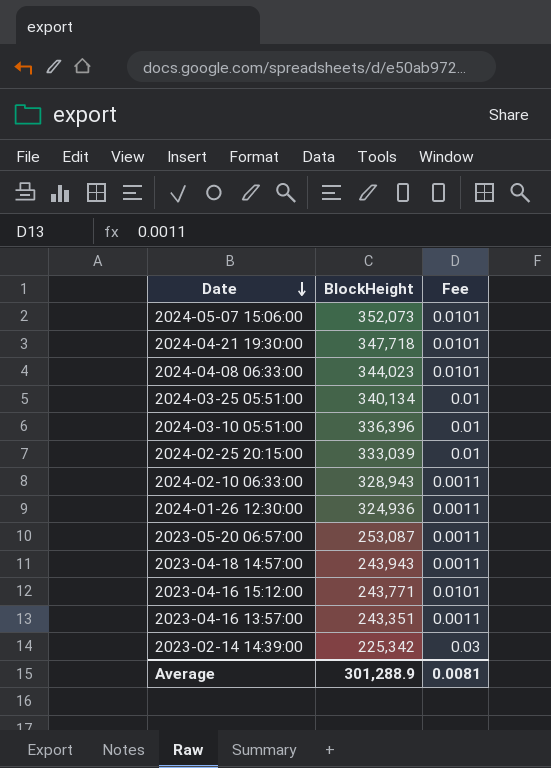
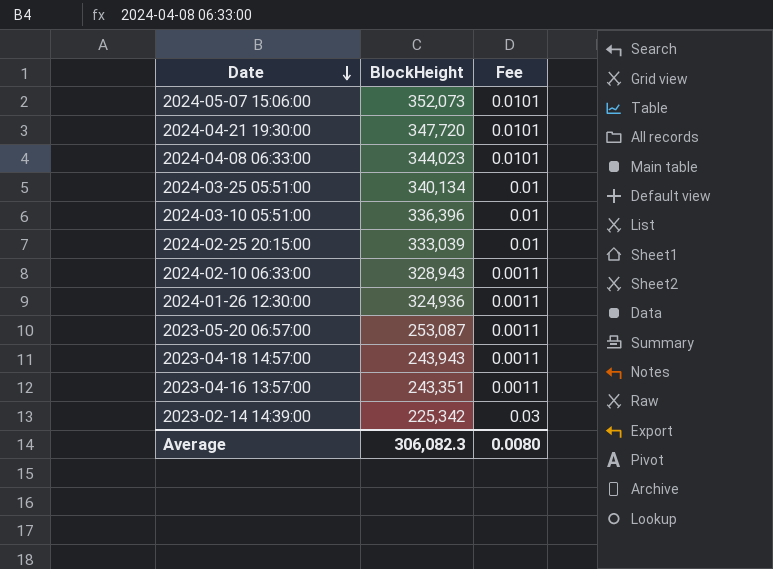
row 2023-04-16 15:12:00: 243,771 | 0.0101 -> none
2024-04-21 19:30:00 | BlockHeight: 347,718 -> 347,720
Average | BlockHeight: 301,288.9 -> 306,082.3
Average | Fee: 0.0081 -> 0.0080

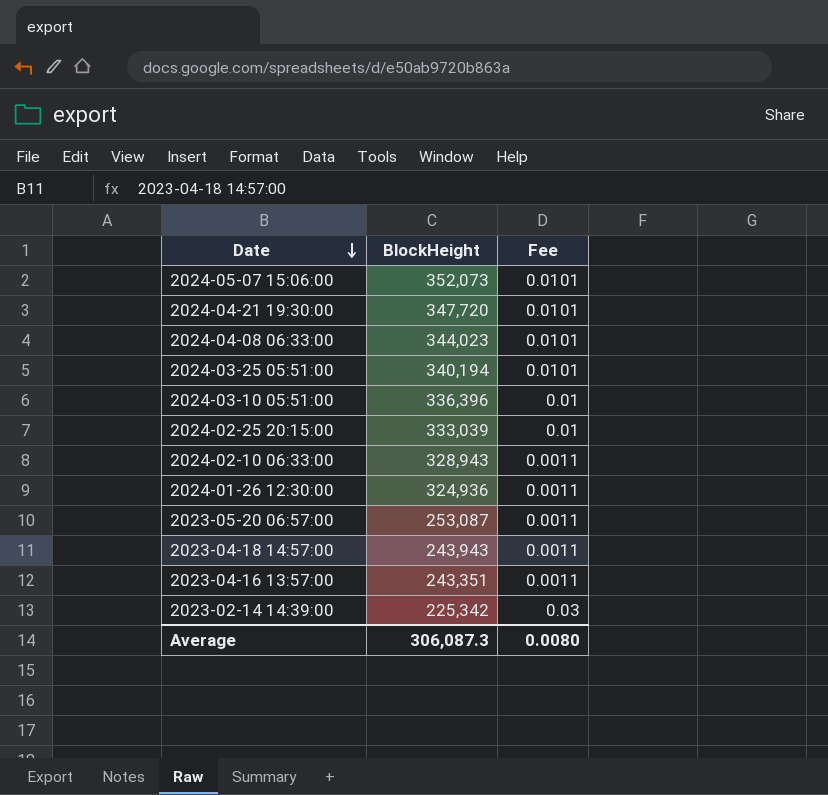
2024-03-25 05:51:00 | BlockHeight: 340,134 -> 340,194
2024-03-25 05:51:00 | Fee: 0.01 -> 0.0101
Average | BlockHeight: 306,082.3 -> 306,087.3

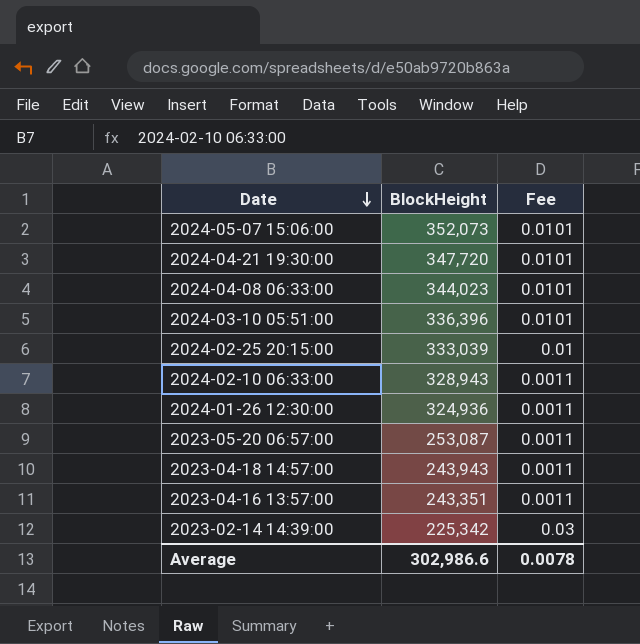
row 2024-03-25 05:51:00: 340,194 | 0.0101 -> none
2024-03-10 05:51:00 | Fee: 0.01 -> 0.0101
Average | BlockHeight: 306,087.3 -> 302,986.6
Average | Fee: 0.0080 -> 0.0078

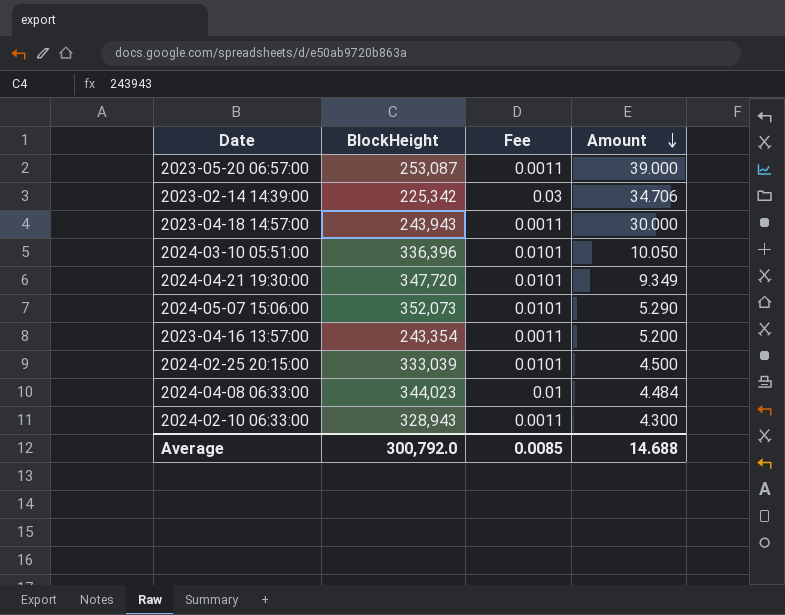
row order: Date descending -> Amount descending
column Amount | position: none -> 4
row 2024-01-26 12:30:00: 324,936 | 0.0011 -> none
2023-04-16 13:57:00 | BlockHeight: 243,351 -> 243,354
2024-02-25 20:15:00 | Fee: 0.01 -> 0.0101
2024-04-08 06:33:00 | Fee: 0.0101 -> 0.01
Average | BlockHeight: 302,986.6 -> 300,792.0
Average | Fee: 0.0078 -> 0.0085

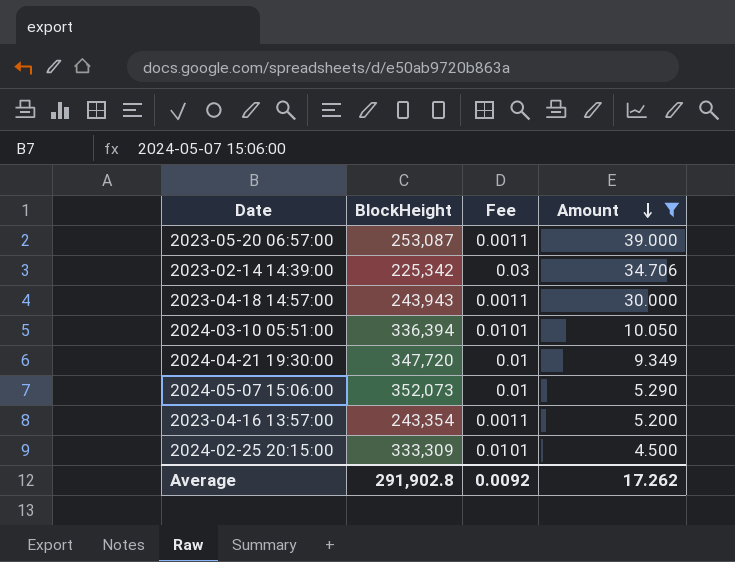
filter: none -> Amount >= 4.500
2024-03-10 05:51:00 | BlockHeight: 336,396 -> 336,394
2024-04-21 19:30:00 | Fee: 0.0101 -> 0.01
2024-05-07 15:06:00 | Fee: 0.0101 -> 0.01
2024-02-25 20:15:00 | BlockHeight: 333,039 -> 333,309
Average | BlockHeight: 300,792.0 -> 291,902.8
Average | Fee: 0.0085 -> 0.0092
Average | Amount: 14.688 -> 17.262

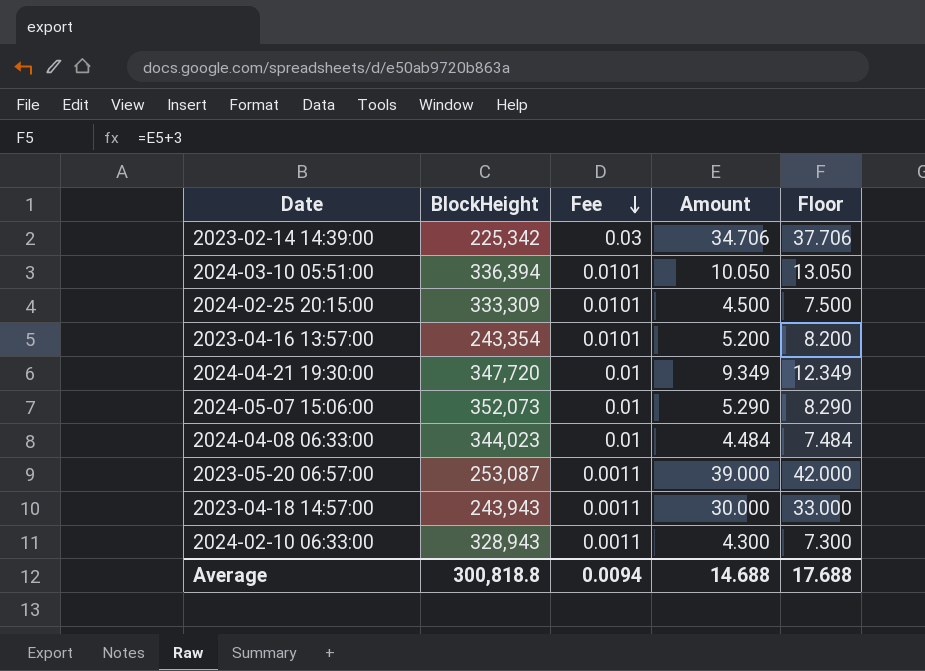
filter: Amount >= 4.500 -> none
row order: Amount descending -> Fee descending
column Floor | formula: none -> [Amount] + 3
2023-04-16 13:57:00 | Fee: 0.0011 -> 0.0101
Average | BlockHeight: 291,902.8 -> 300,818.8
Average | Fee: 0.0092 -> 0.0094
Average | Amount: 17.262 -> 14.688

